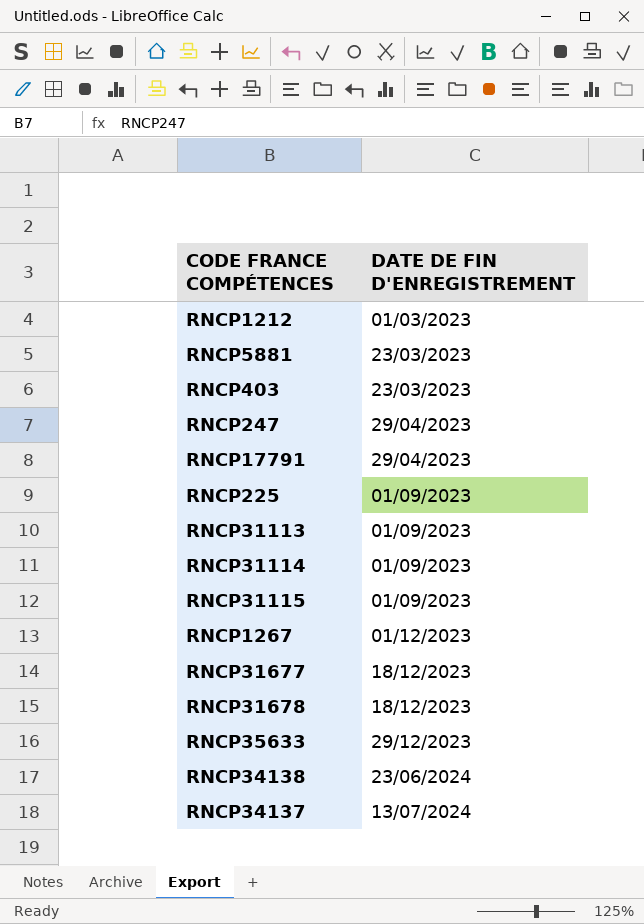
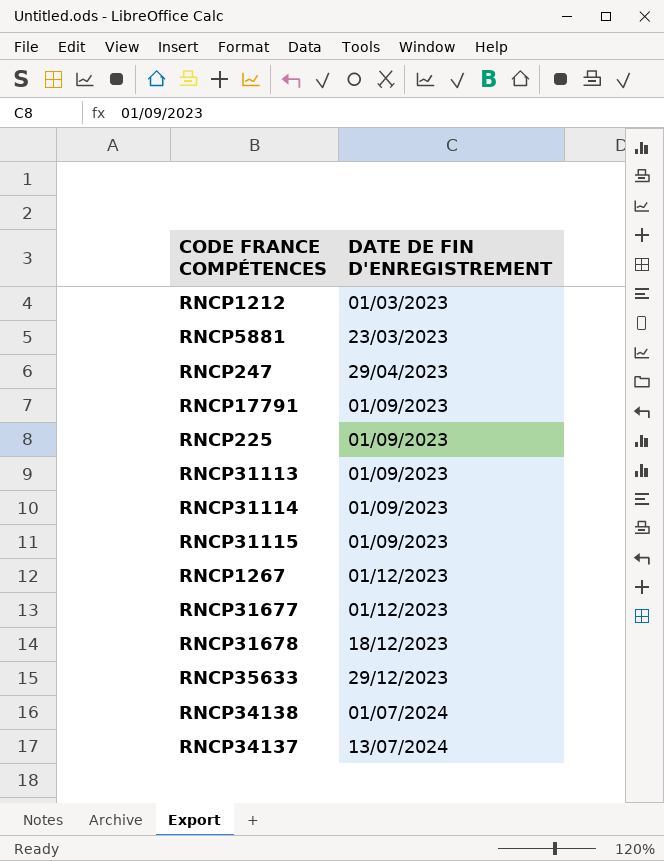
row RNCP403: 23/03/2023 -> none
RNCP17791 | DATE DE FIN D'ENREGISTREMENT: 29/04/2023 -> 01/09/2023
RNCP31677 | DATE DE FIN D'ENREGISTREMENT: 18/12/2023 -> 01/12/2023
RNCP34138 | DATE DE FIN D'ENREGISTREMENT: 23/06/2024 -> 01/07/2024

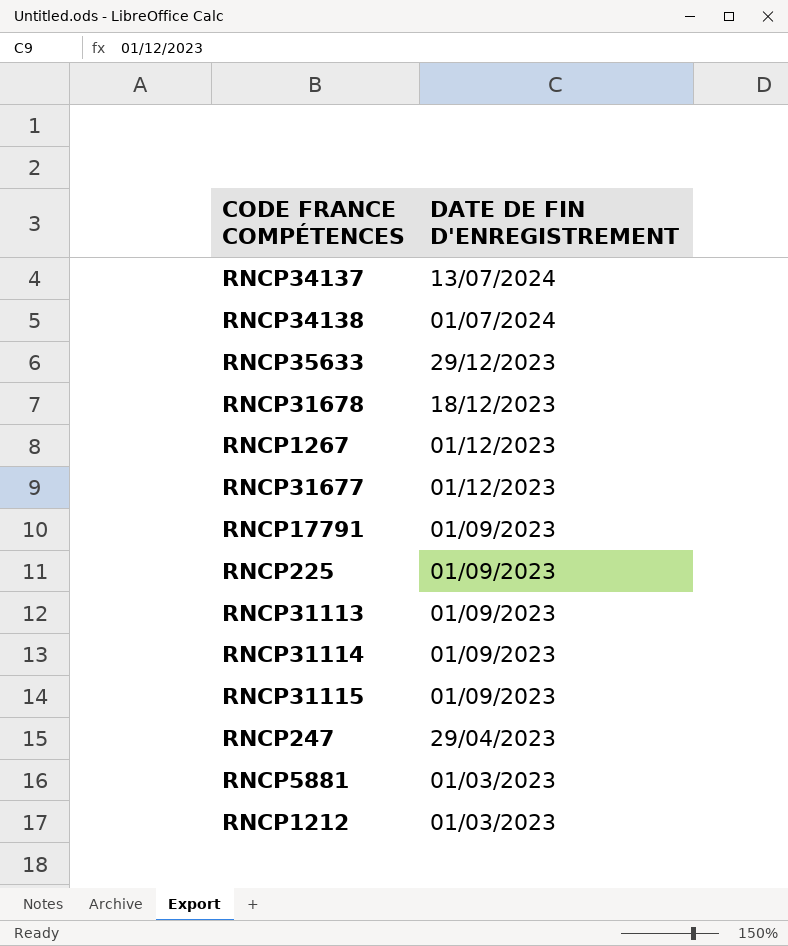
row order: DATE DE FIN D'ENREGISTREMENT ascending -> DATE DE FIN D'ENREGISTREMENT descending
RNCP5881 | DATE DE FIN D'ENREGISTREMENT: 23/03/2023 -> 01/03/2023

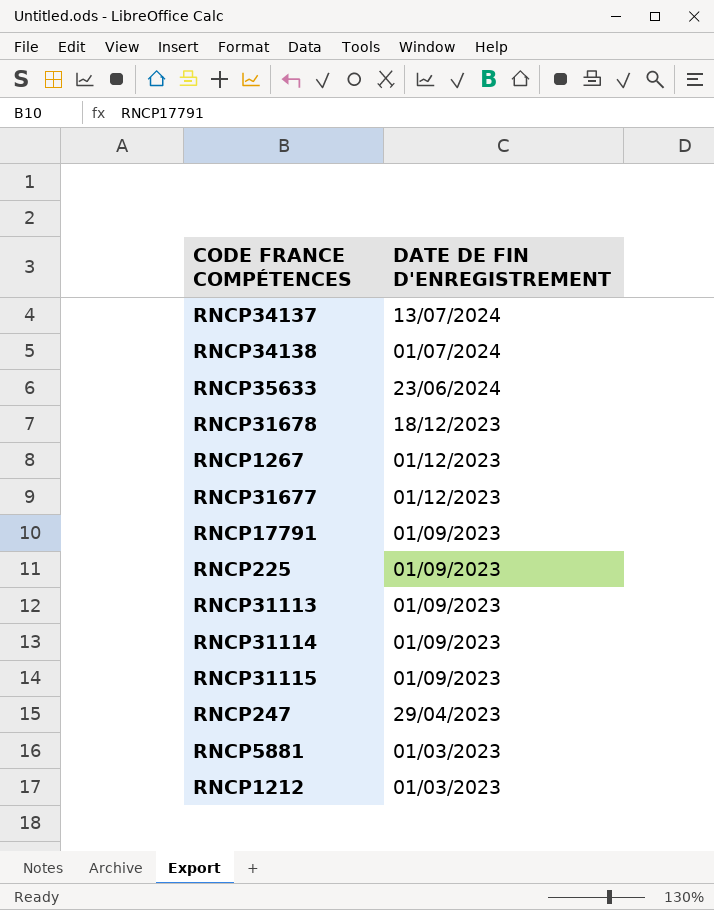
RNCP35633 | DATE DE FIN D'ENREGISTREMENT: 29/12/2023 -> 23/06/2024

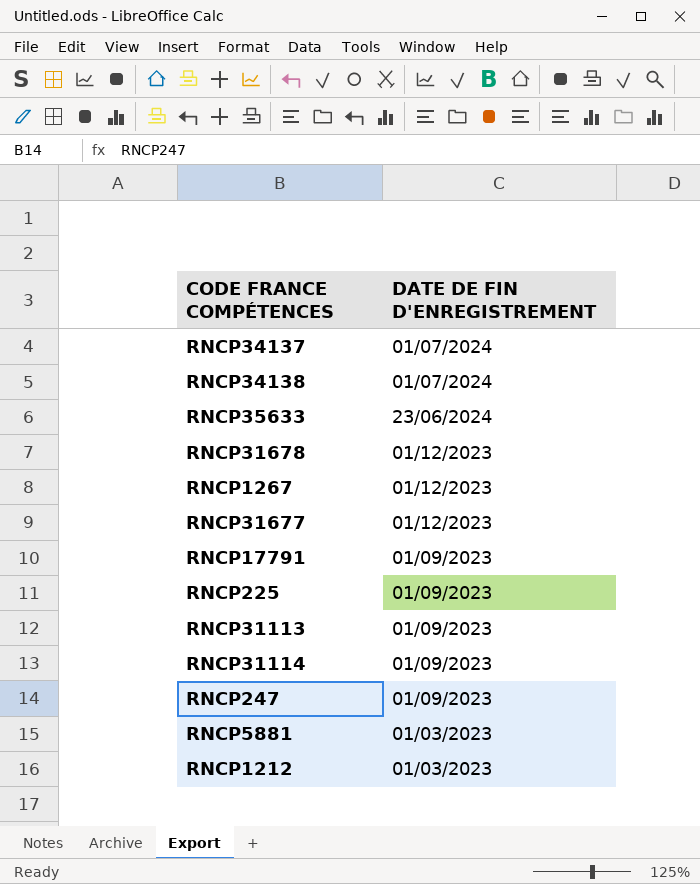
row RNCP31115: 01/09/2023 -> none
RNCP34137 | DATE DE FIN D'ENREGISTREMENT: 13/07/2024 -> 01/07/2024
RNCP31678 | DATE DE FIN D'ENREGISTREMENT: 18/12/2023 -> 01/12/2023
RNCP247 | DATE DE FIN D'ENREGISTREMENT: 29/04/2023 -> 01/09/2023

